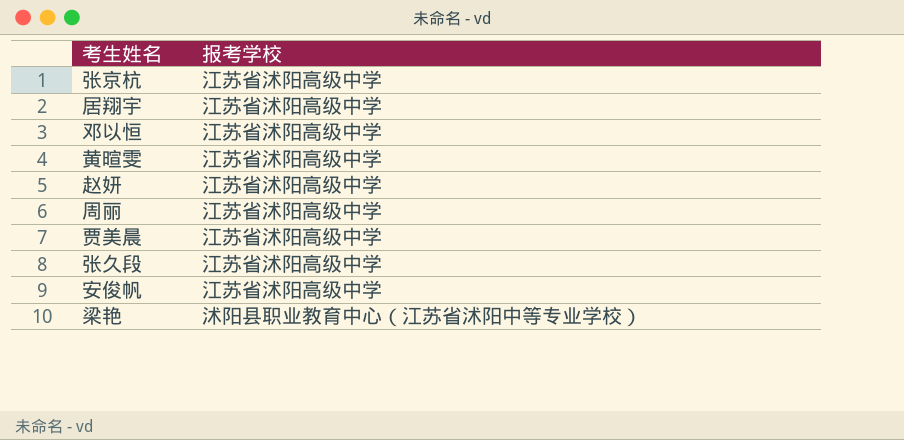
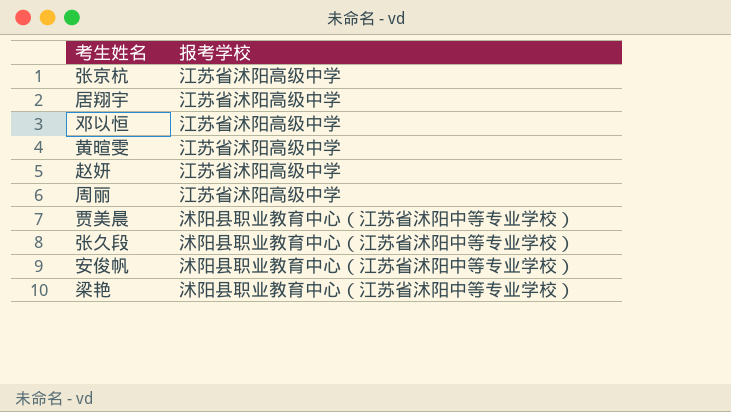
贾美晨 | 报考学校: 江苏省沭阳高级中学 -> 沭阳县职业教育中心（江苏省沭阳中等专业学校）
张久段 | 报考学校: 江苏省沭阳高级中学 -> 沭阳县职业教育中心（江苏省沭阳中等专业学校）
安俊帆 | 报考学校: 江苏省沭阳高级中学 -> 沭阳县职业教育中心（江苏省沭阳中等专业学校）

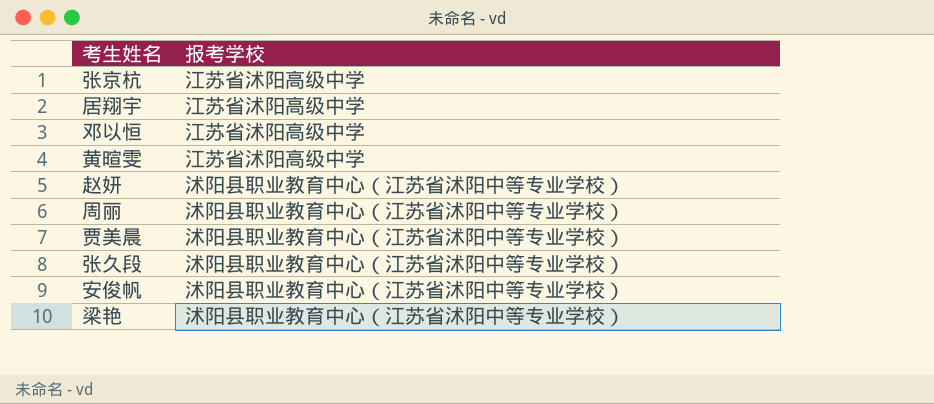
赵妍 | 报考学校: 江苏省沭阳高级中学 -> 沭阳县职业教育中心（江苏省沭阳中等专业学校）
周丽 | 报考学校: 江苏省沭阳高级中学 -> 沭阳县职业教育中心（江苏省沭阳中等专业学校）

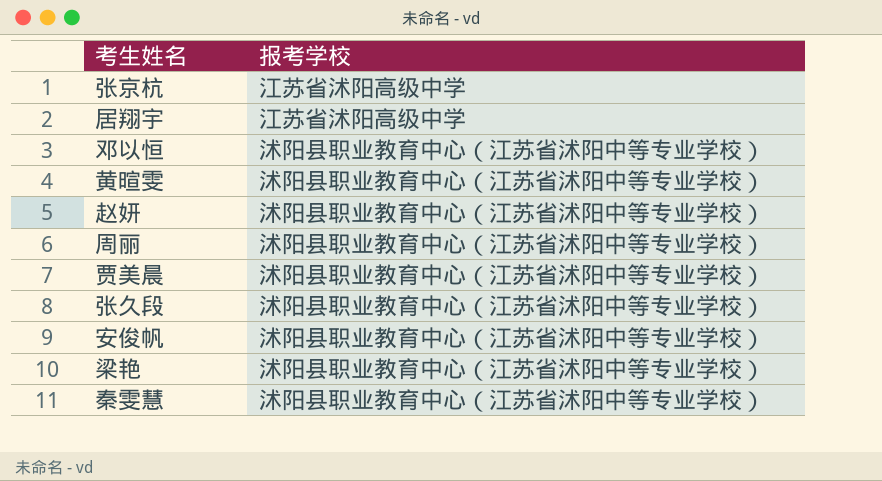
邓以恒 | 报考学校: 江苏省沭阳高级中学 -> 沭阳县职业教育中心（江苏省沭阳中等专业学校）
黄暄雯 | 报考学校: 江苏省沭阳高级中学 -> 沭阳县职业教育中心（江苏省沭阳中等专业学校）
row 秦雯慧: none -> 沭阳县职业教育中心（江苏省沭阳中等专业学校）

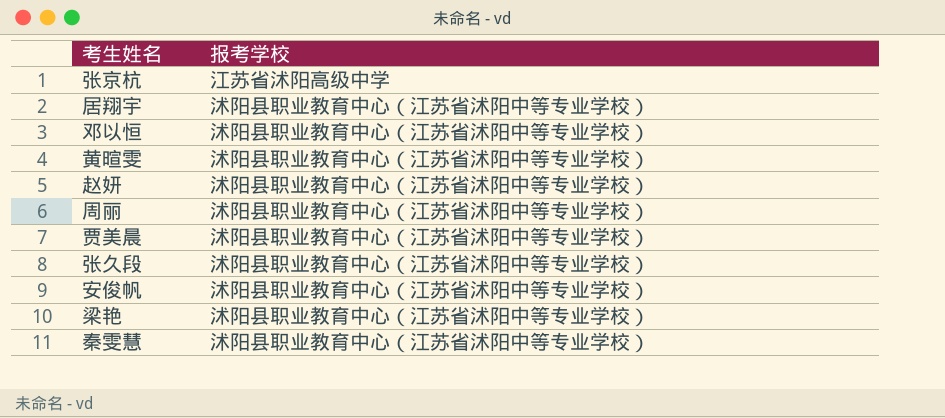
居翔宇 | 报考学校: 江苏省沭阳高级中学 -> 沭阳县职业教育中心（江苏省沭阳中等专业学校）

